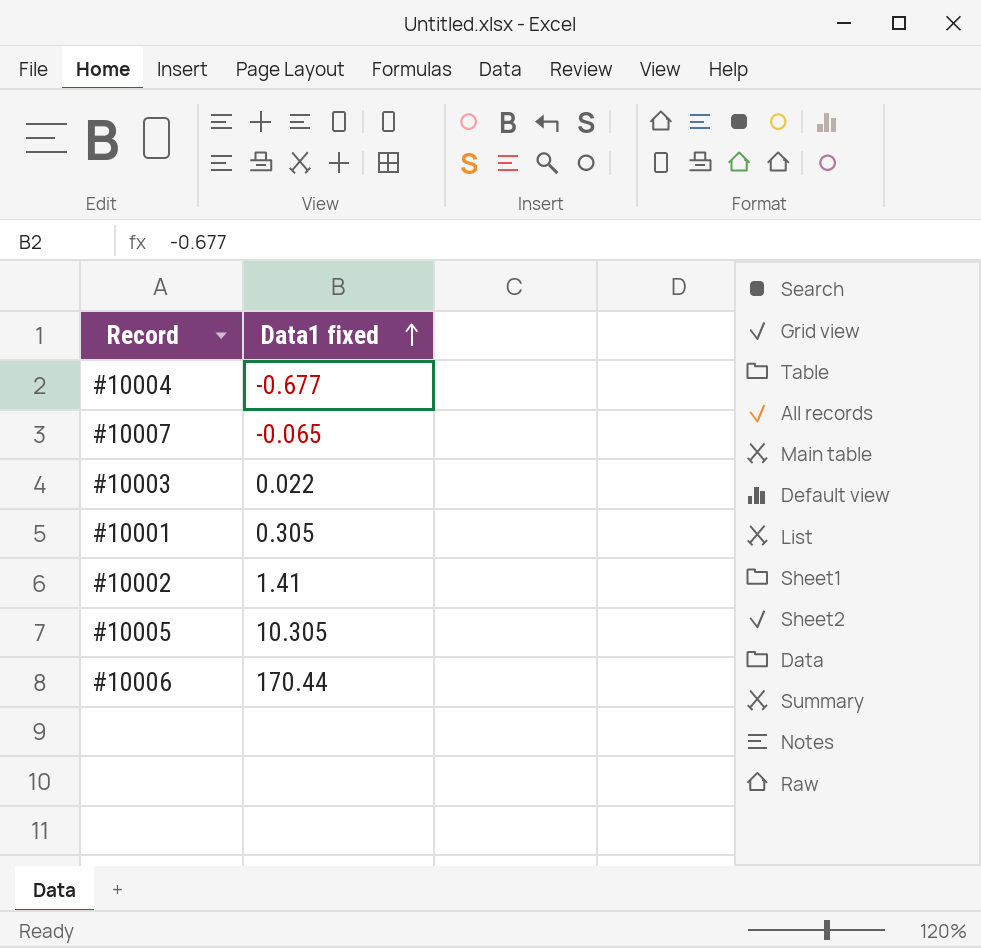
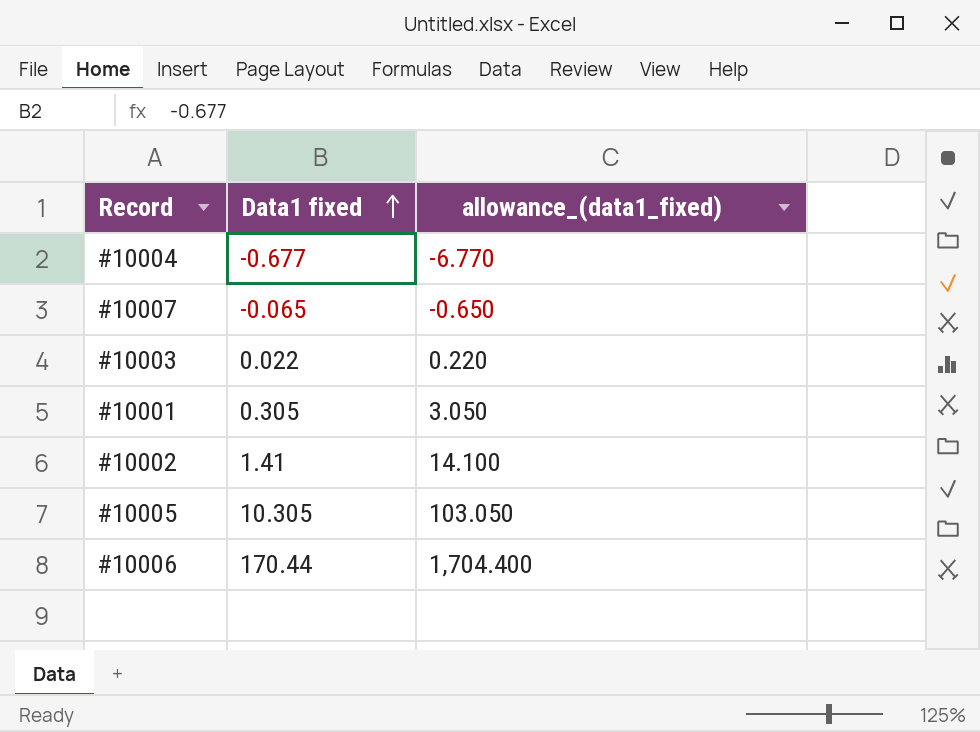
column allowance_(data1_fixed) | formula: none -> [Data1 fixed] * 10

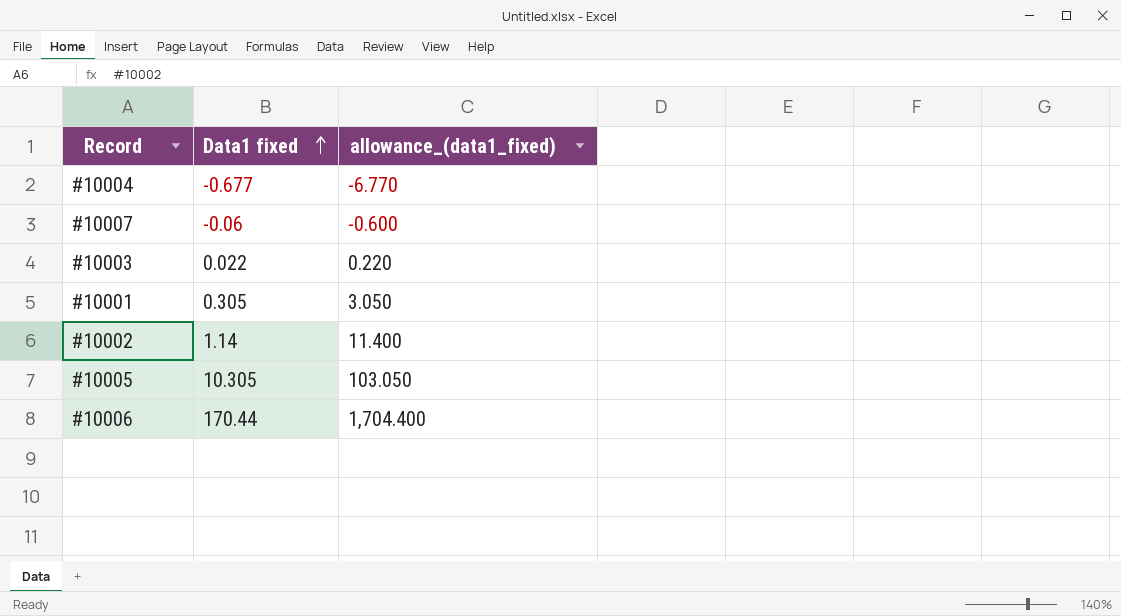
#10007 | Data1 fixed: -0.065 -> -0.06
#10007 | allowance_(data1_fixed): -0.650 -> -0.600
#10002 | Data1 fixed: 1.41 -> 1.14
#10002 | allowance_(data1_fixed): 14.100 -> 11.400

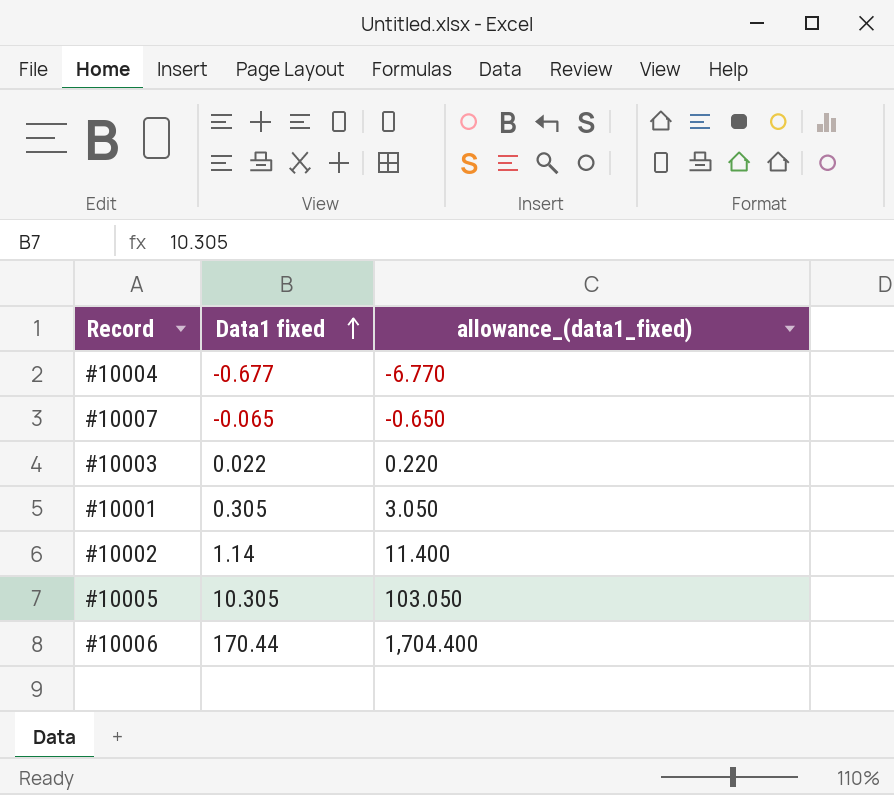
#10007 | Data1 fixed: -0.06 -> -0.065
#10007 | allowance_(data1_fixed): -0.600 -> -0.650

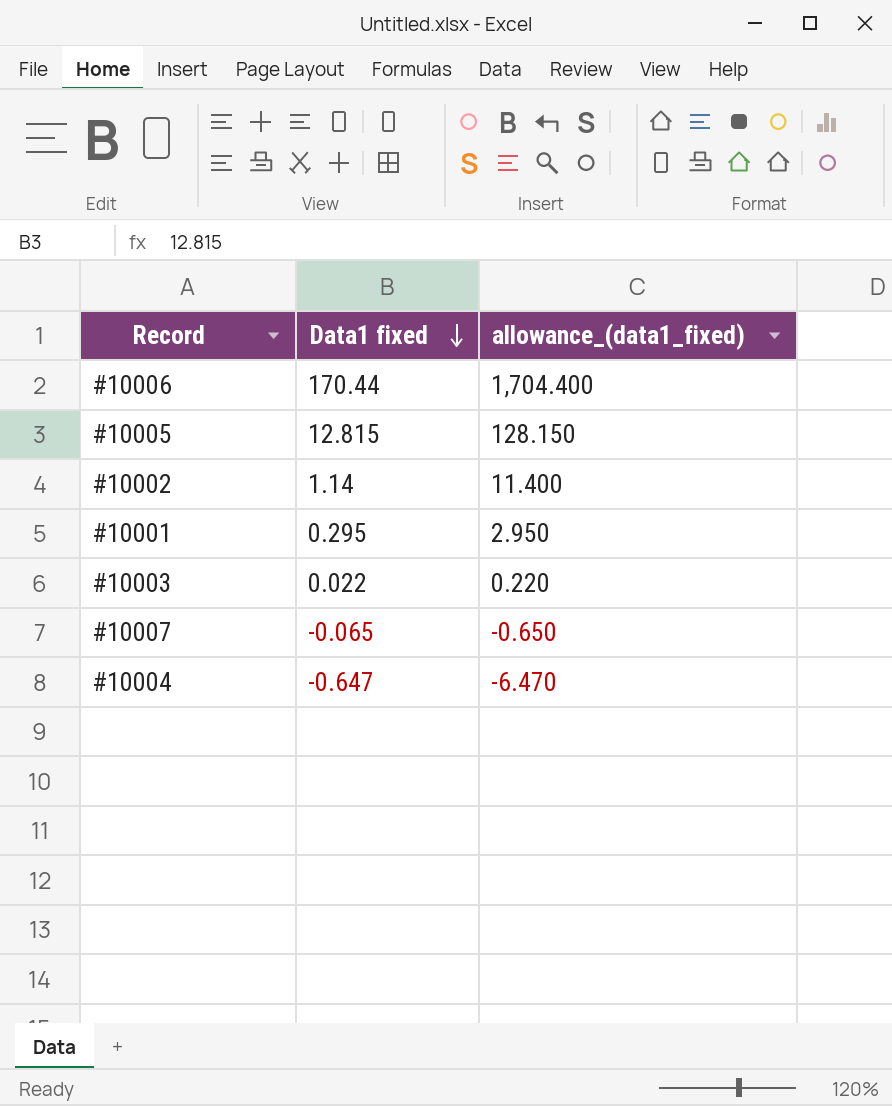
row order: Data1 fixed ascending -> Data1 fixed descending
#10005 | Data1 fixed: 10.305 -> 12.815
#10005 | allowance_(data1_fixed): 103.050 -> 128.150
#10001 | Data1 fixed: 0.305 -> 0.295
#10001 | allowance_(data1_fixed): 3.050 -> 2.950
#10004 | Data1 fixed: -0.677 -> -0.647
#10004 | allowance_(data1_fixed): -6.770 -> -6.470

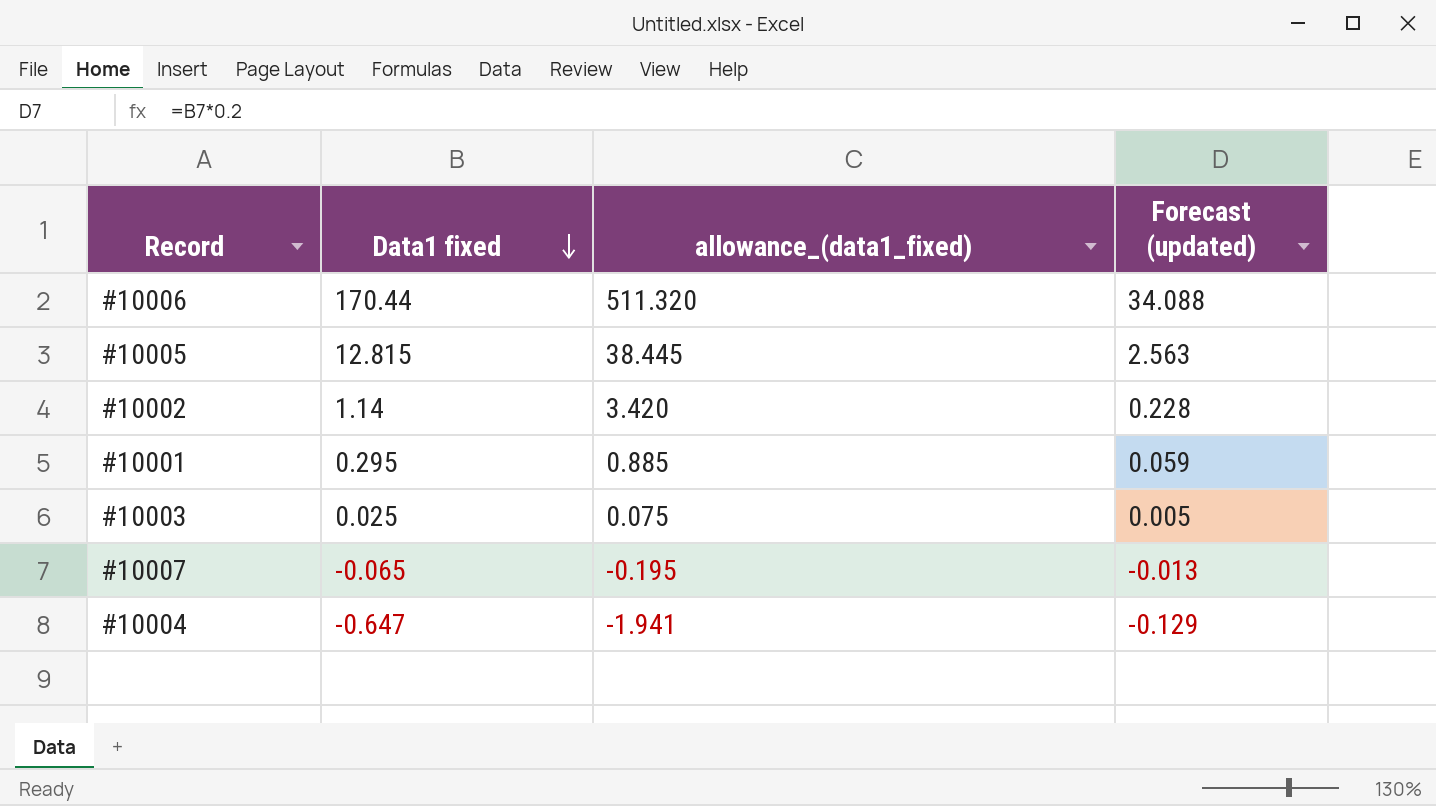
column allowance_(data1_fixed) | formula: [Data1 fixed] * 10 -> [Data1 fixed] * 3
column Forecast (updated) | formula: none -> [Data1 fixed] * 0.2
#10003 | Data1 fixed: 0.022 -> 0.025

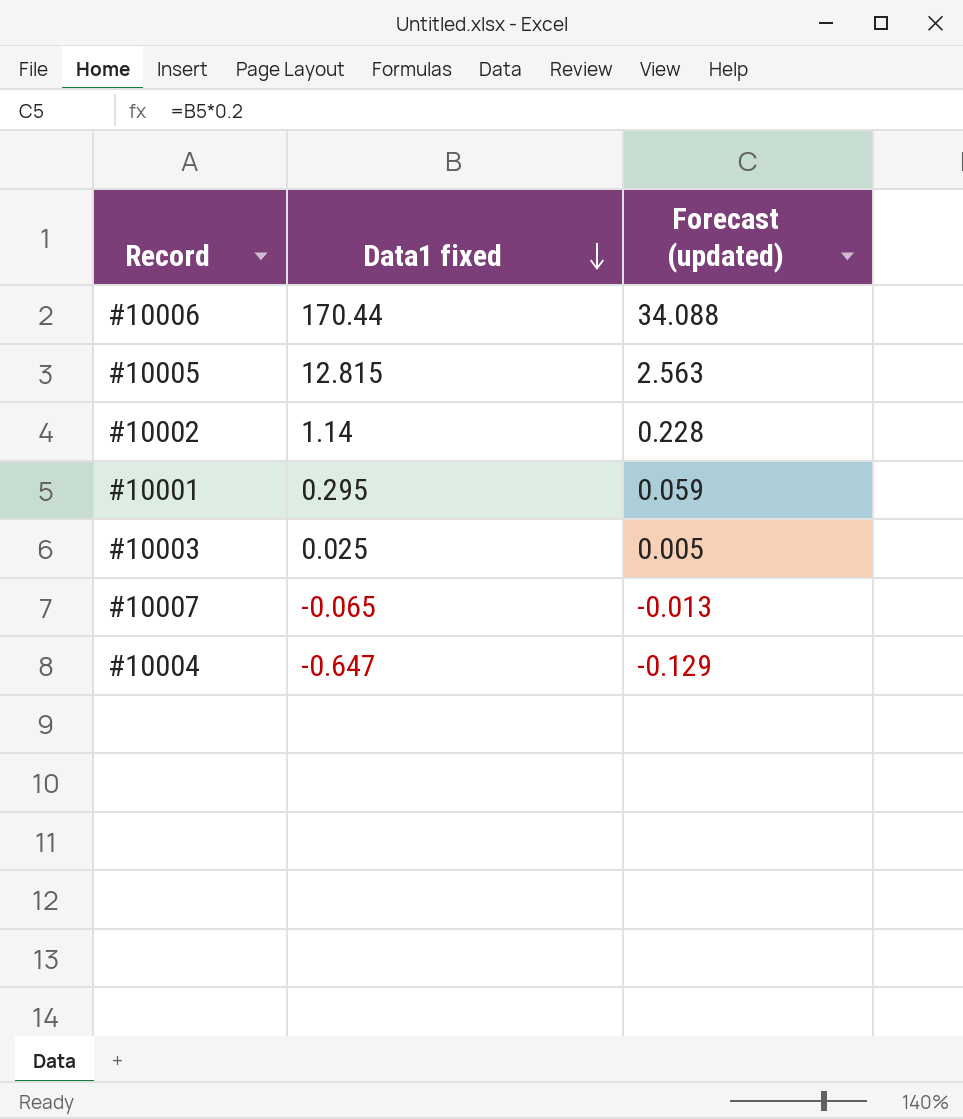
column allowance_(data1_fixed) | formula: [Data1 fixed] * 3 -> none

